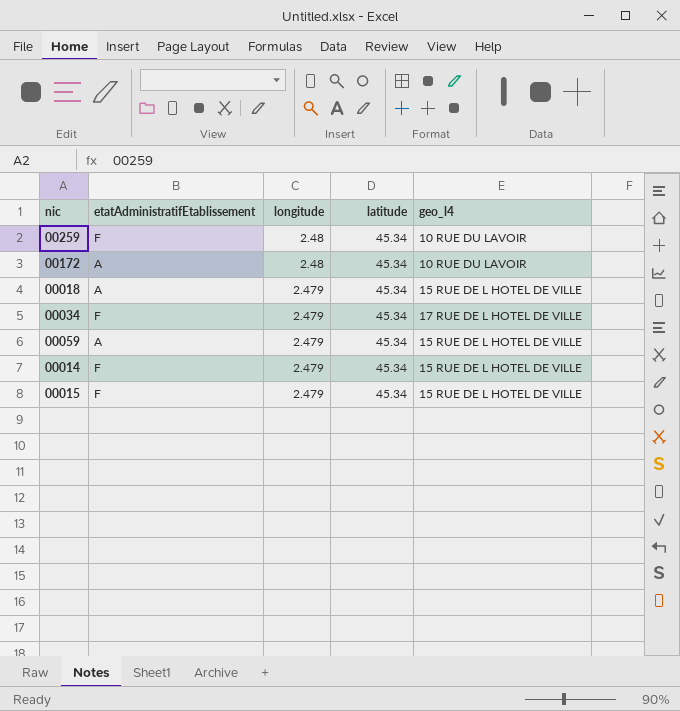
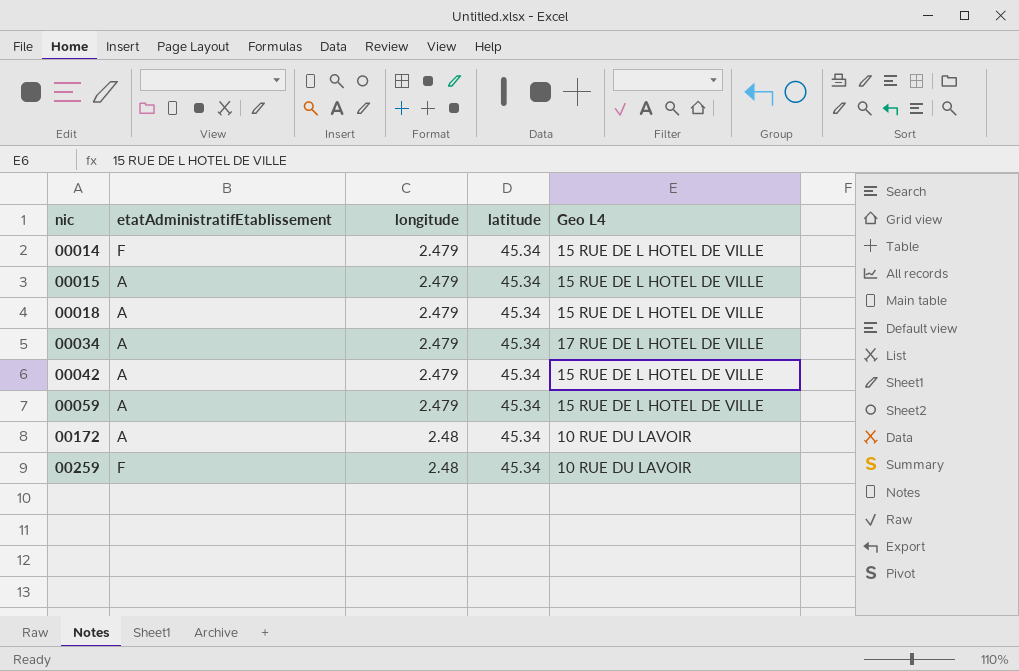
row order: longitude descending -> nic ascending
column name: geo_l4 -> Geo L4
00015 | etatAdministratifEtablissement: F -> A
00034 | etatAdministratifEtablissement: F -> A
row 00042: none -> A | 2.479 | 45.34 | 15 RUE DE L HOTEL DE VILLE

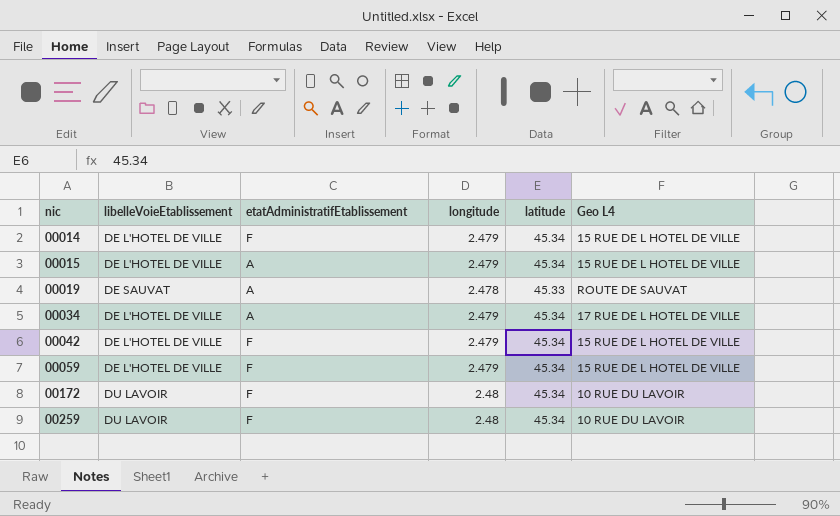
column libelleVoieEtablissement | position: none -> 2
row 00018: A | 2.479 | 45.34 | 15 RUE DE L HOTEL DE VILLE -> none
row 00019: none -> DE SAUVAT | A | 2.478 | 45.33 | ROUTE DE SAUVAT
00042 | etatAdministratifEtablissement: A -> F
00059 | etatAdministratifEtablissement: A -> F
00172 | etatAdministratifEtablissement: A -> F

